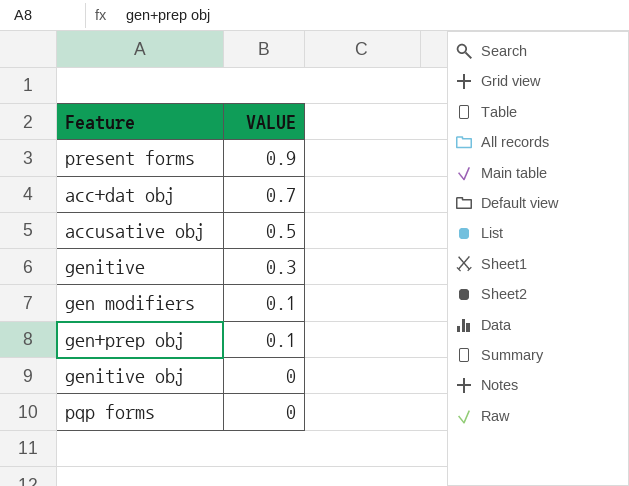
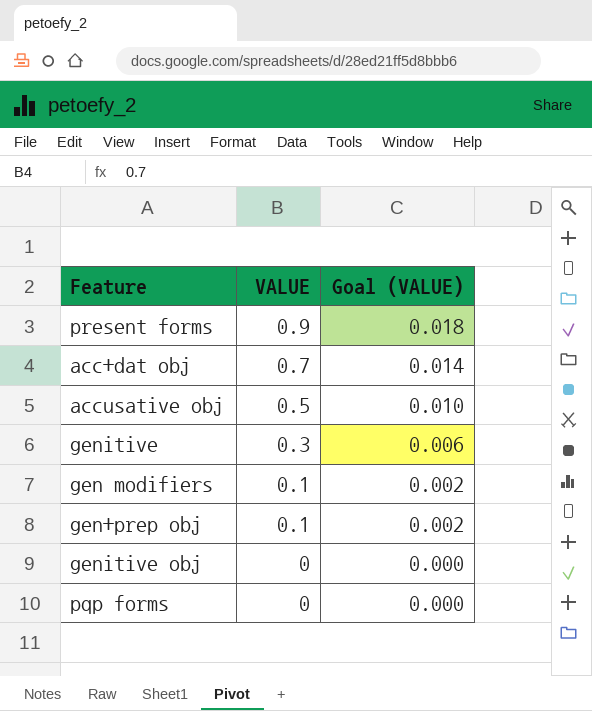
column Goal (VALUE) | formula: none -> [VALUE] * 0.02

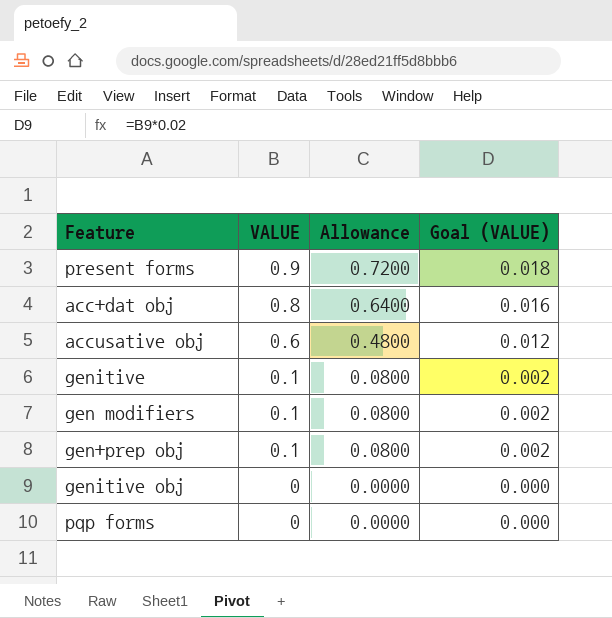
column Allowance | formula: none -> [VALUE] * 0.8
acc+dat obj | VALUE: 0.7 -> 0.8
acc+dat obj | Goal (VALUE): 0.014 -> 0.016
accusative obj | VALUE: 0.5 -> 0.6
accusative obj | Goal (VALUE): 0.010 -> 0.012
genitive | VALUE: 0.3 -> 0.1
genitive | Goal (VALUE): 0.006 -> 0.002

